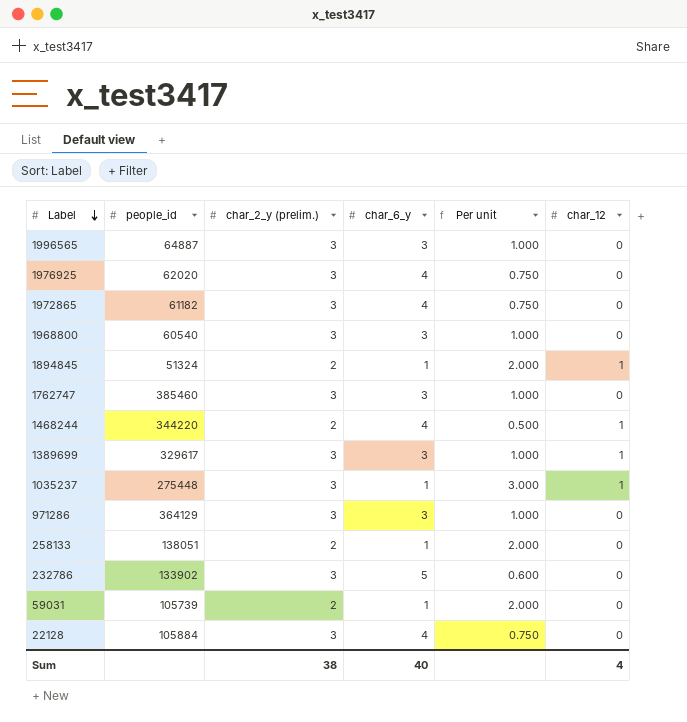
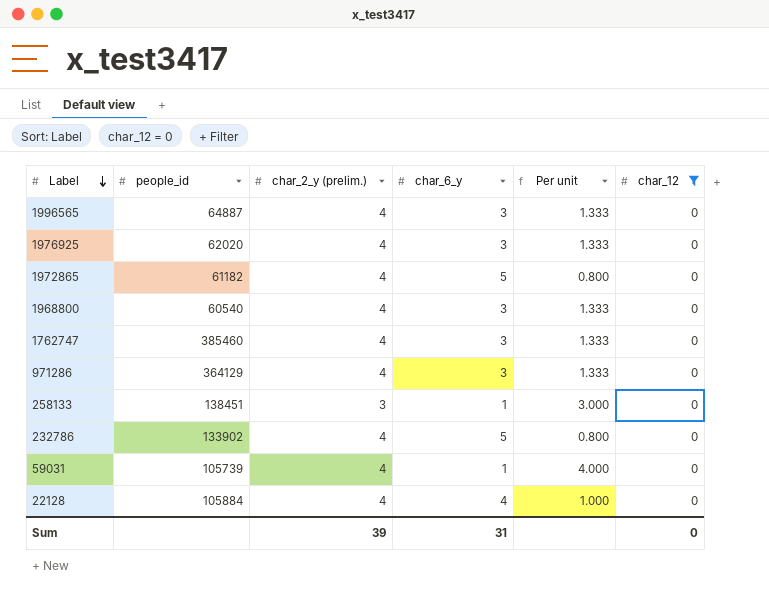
filter: none -> char_12 = 0
1996565 | char_2_y (prelim.): 3 -> 4
1996565 | Per unit: 1.000 -> 1.333
1976925 | char_2_y (prelim.): 3 -> 4
1976925 | char_6_y: 4 -> 3
1976925 | Per unit: 0.750 -> 1.333
1972865 | char_2_y (prelim.): 3 -> 4
1972865 | char_6_y: 4 -> 5
1972865 | Per unit: 0.750 -> 0.800
1968800 | char_2_y (prelim.): 3 -> 4
1968800 | Per unit: 1.000 -> 1.333
1762747 | char_2_y (prelim.): 3 -> 4
1762747 | Per unit: 1.000 -> 1.333
971286 | char_2_y (prelim.): 3 -> 4
971286 | Per unit: 1.000 -> 1.333
258133 | people_id: 138051 -> 138451
258133 | char_2_y (prelim.): 2 -> 3
258133 | Per unit: 2.000 -> 3.000
232786 | char_2_y (prelim.): 3 -> 4
232786 | Per unit: 0.600 -> 0.800
59031 | char_2_y (prelim.): 2 -> 4
59031 | Per unit: 2.000 -> 4.000
22128 | char_2_y (prelim.): 3 -> 4
22128 | Per unit: 0.750 -> 1.000
Sum | char_2_y (prelim.): 38 -> 39
Sum | char_6_y: 40 -> 31
Sum | char_12: 4 -> 0

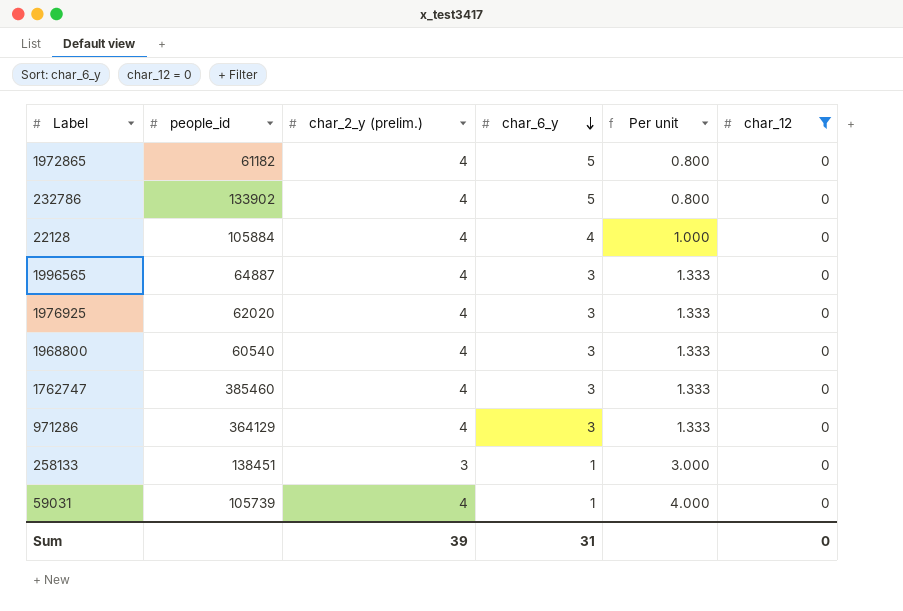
row order: Label descending -> char_6_y descending

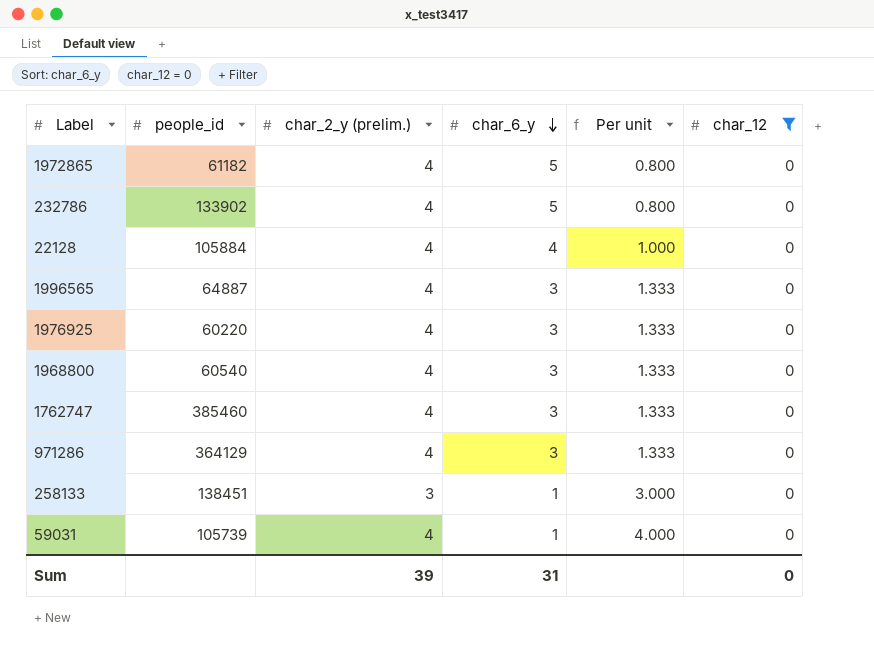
1976925 | people_id: 62020 -> 60220

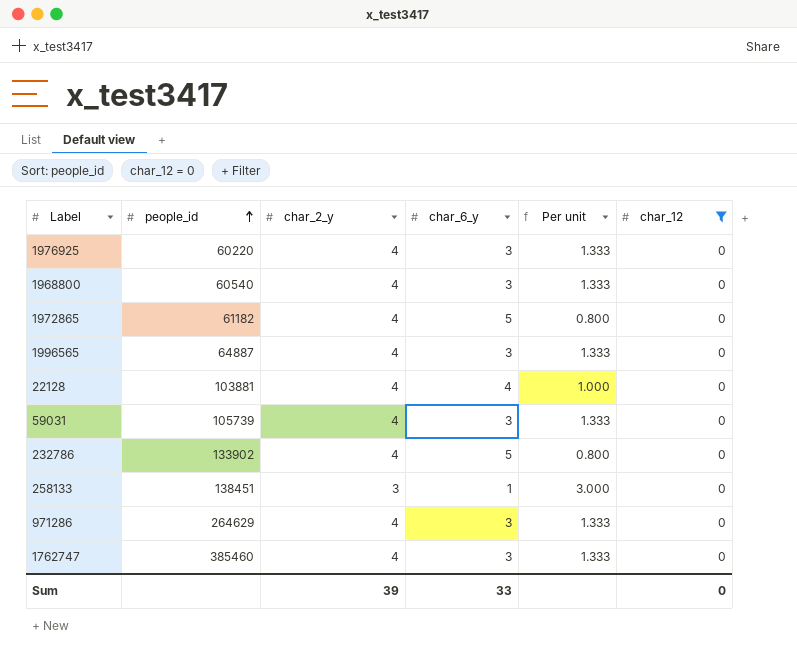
row order: char_6_y descending -> people_id ascending
column name: char_2_y (prelim.) -> char_2_y
22128 | people_id: 105884 -> 103881
59031 | char_6_y: 1 -> 3
59031 | Per unit: 4.000 -> 1.333
971286 | people_id: 364129 -> 264629
Sum | char_6_y: 31 -> 33

